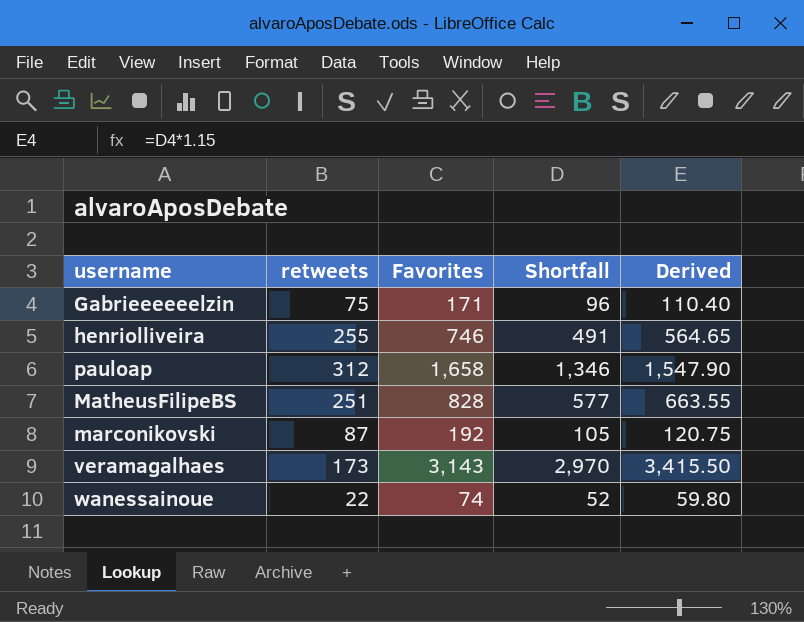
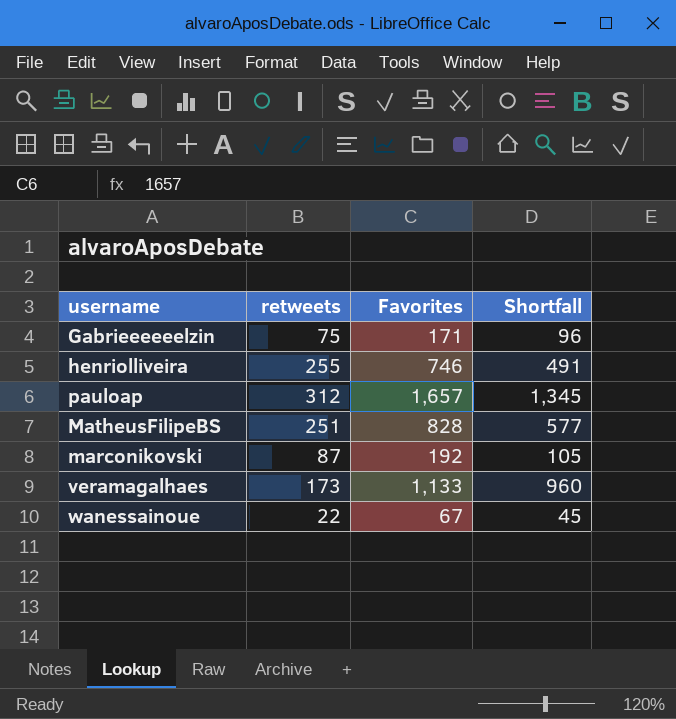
column Derived | formula: [Shortfall] * 1.15 -> none
pauloap | Favorites: 1,658 -> 1,657
pauloap | Shortfall: 1,346 -> 1,345
veramagalhaes | Favorites: 3,143 -> 1,133
veramagalhaes | Shortfall: 2,970 -> 960
wanessainoue | Favorites: 74 -> 67
wanessainoue | Shortfall: 52 -> 45

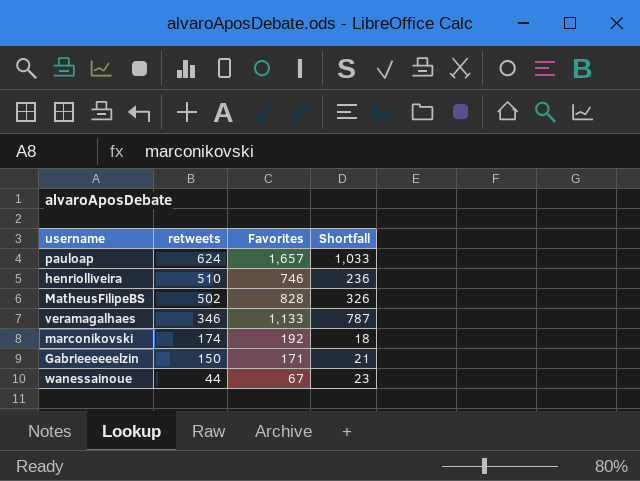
row order: none -> retweets descending
pauloap | retweets: 312 -> 624
pauloap | Shortfall: 1,345 -> 1,033
henriolliveira | retweets: 255 -> 510
henriolliveira | Shortfall: 491 -> 236
MatheusFilipeBS | retweets: 251 -> 502
MatheusFilipeBS | Shortfall: 577 -> 326
veramagalhaes | retweets: 173 -> 346
veramagalhaes | Shortfall: 960 -> 787
marconikovski | retweets: 87 -> 174
marconikovski | Shortfall: 105 -> 18
Gabrieeeeeelzin | retweets: 75 -> 150
Gabrieeeeeelzin | Shortfall: 96 -> 21
wanessainoue | retweets: 22 -> 44
wanessainoue | Shortfall: 45 -> 23

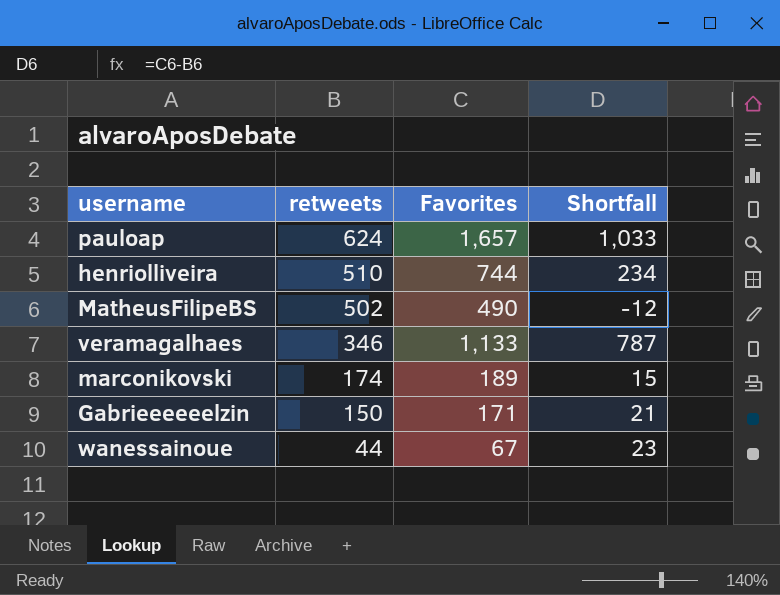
henriolliveira | Favorites: 746 -> 744
henriolliveira | Shortfall: 236 -> 234
MatheusFilipeBS | Favorites: 828 -> 490
MatheusFilipeBS | Shortfall: 326 -> -12
marconikovski | Favorites: 192 -> 189
marconikovski | Shortfall: 18 -> 15

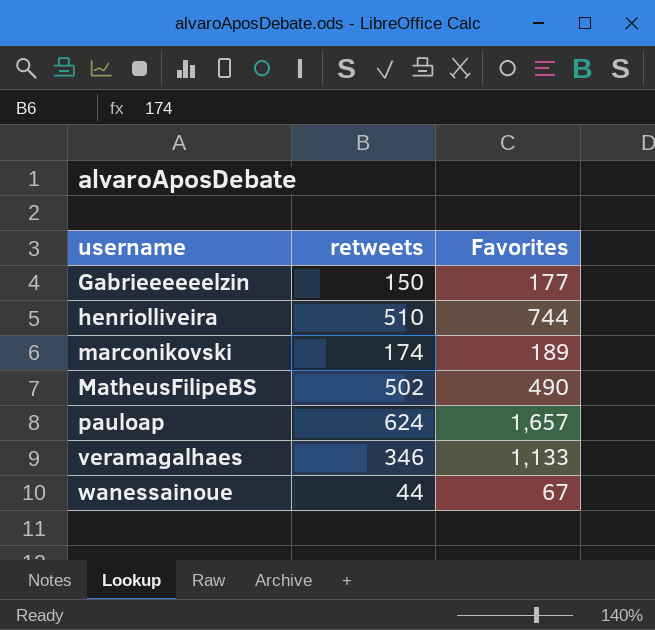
row order: retweets descending -> username ascending
column Shortfall | formula: [Favorites] - [retweets] -> none
Gabrieeeeeelzin | Favorites: 171 -> 177

